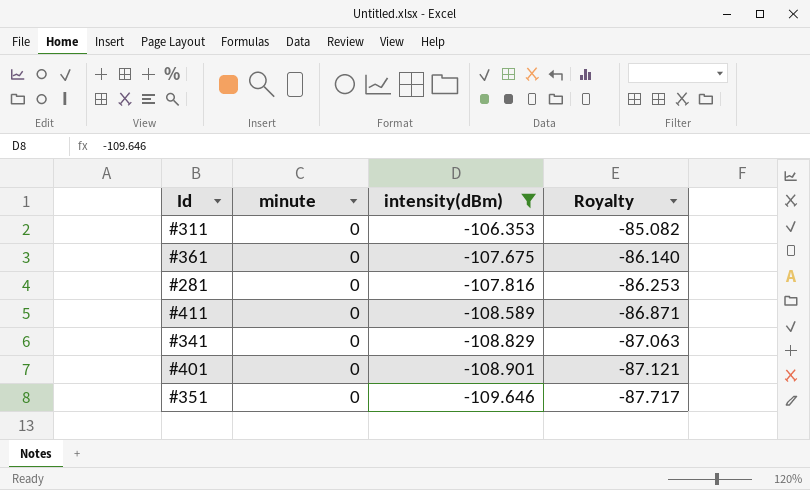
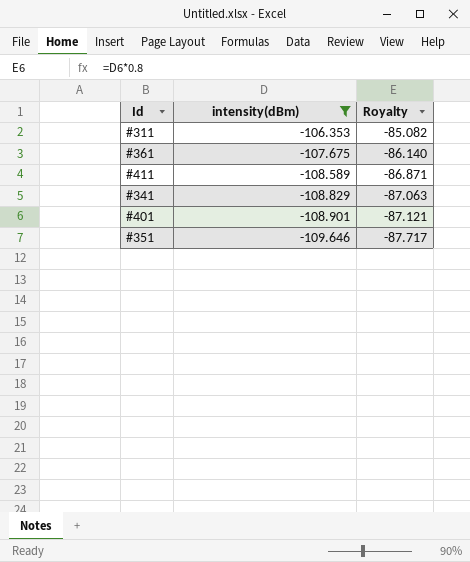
column minute | position: 2 -> none
row #281: 0 | -107.816 | -86.253 -> none

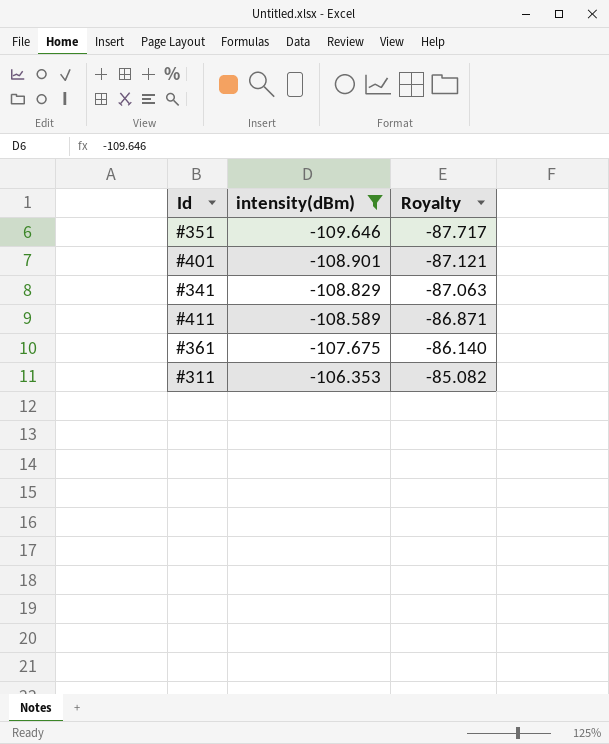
row order: intensity(dBm) descending -> intensity(dBm) ascending

